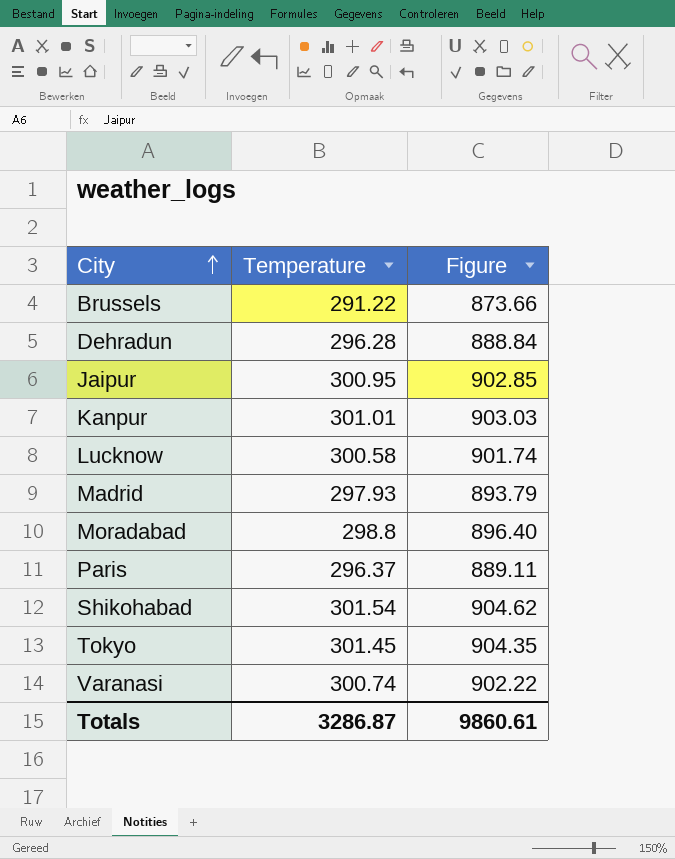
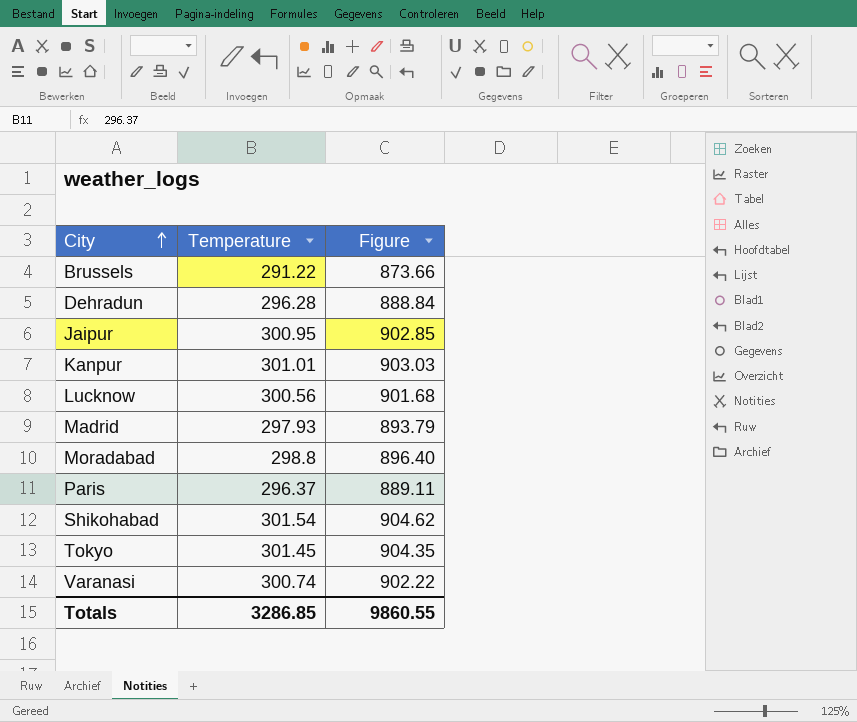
Lucknow | Temperature: 300.58 -> 300.56
Lucknow | Figure: 901.74 -> 901.68
Totals | Temperature: 3286.87 -> 3286.85
Totals | Figure: 9860.61 -> 9860.55

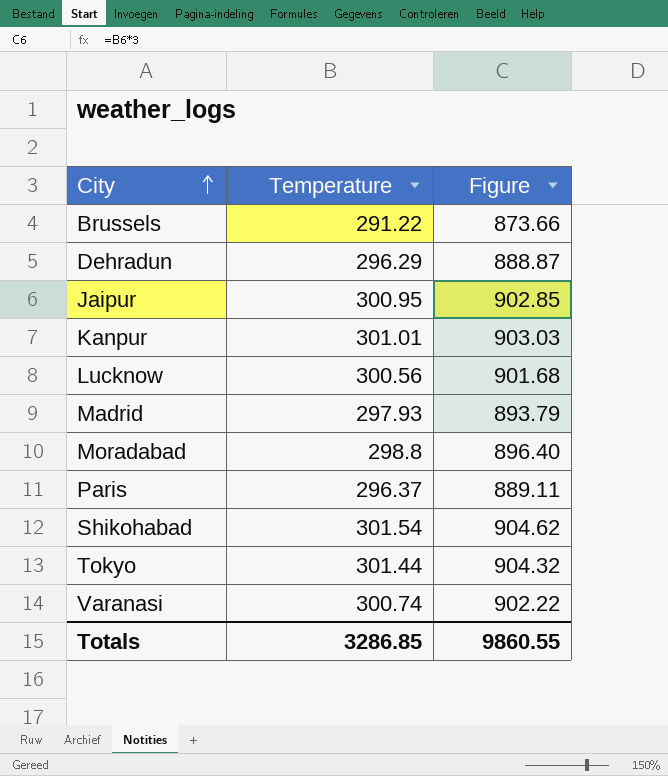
Dehradun | Temperature: 296.28 -> 296.29
Dehradun | Figure: 888.84 -> 888.87
Tokyo | Temperature: 301.45 -> 301.44
Tokyo | Figure: 904.35 -> 904.32

